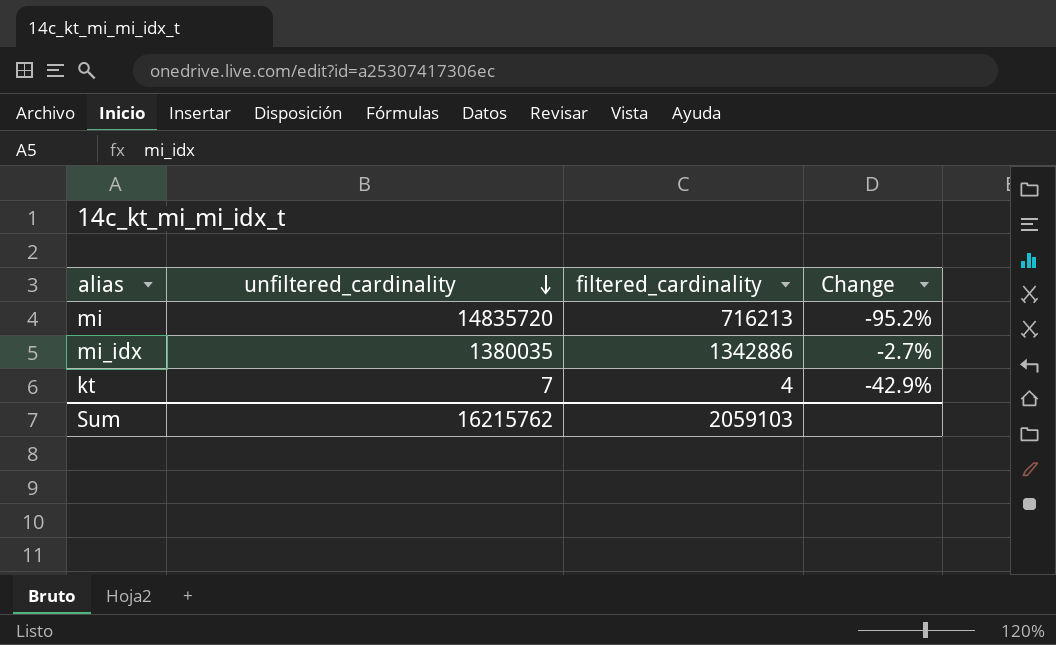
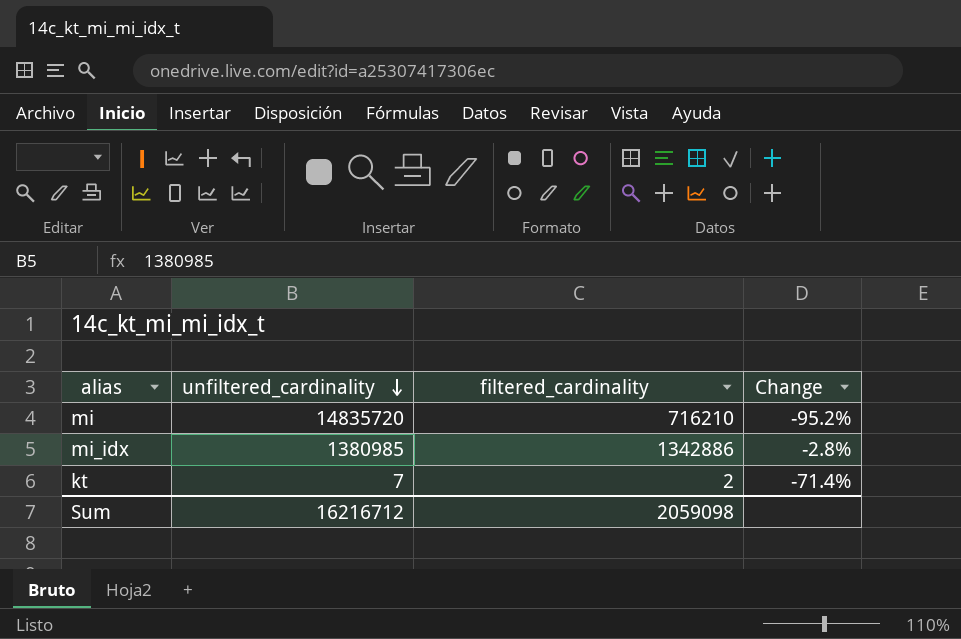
mi | filtered_cardinality: 716213 -> 716210
mi_idx | unfiltered_cardinality: 1380035 -> 1380985
mi_idx | Change: -2.7% -> -2.8%
kt | filtered_cardinality: 4 -> 2
kt | Change: -42.9% -> -71.4%
Sum | unfiltered_cardinality: 16215762 -> 16216712
Sum | filtered_cardinality: 2059103 -> 2059098

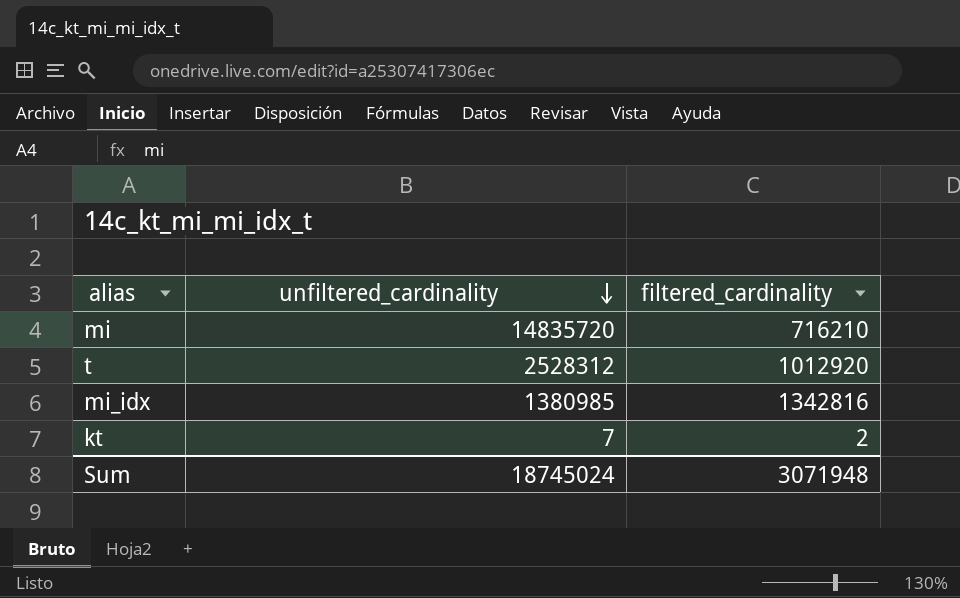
column Change | formula: ([filtered_cardinality] - [unfiltered_cardinality]) / [unfiltered_cardinality] -> none
row t: none -> 2528312 | 1012920
mi_idx | filtered_cardinality: 1342886 -> 1342816
Sum | unfiltered_cardinality: 16216712 -> 18745024
Sum | filtered_cardinality: 2059098 -> 3071948

